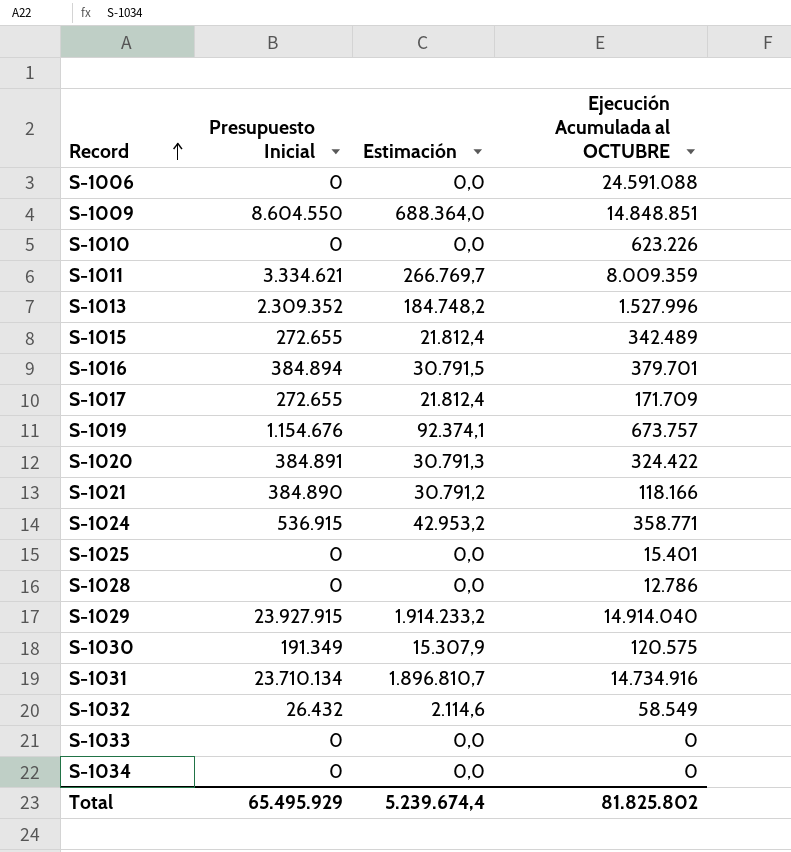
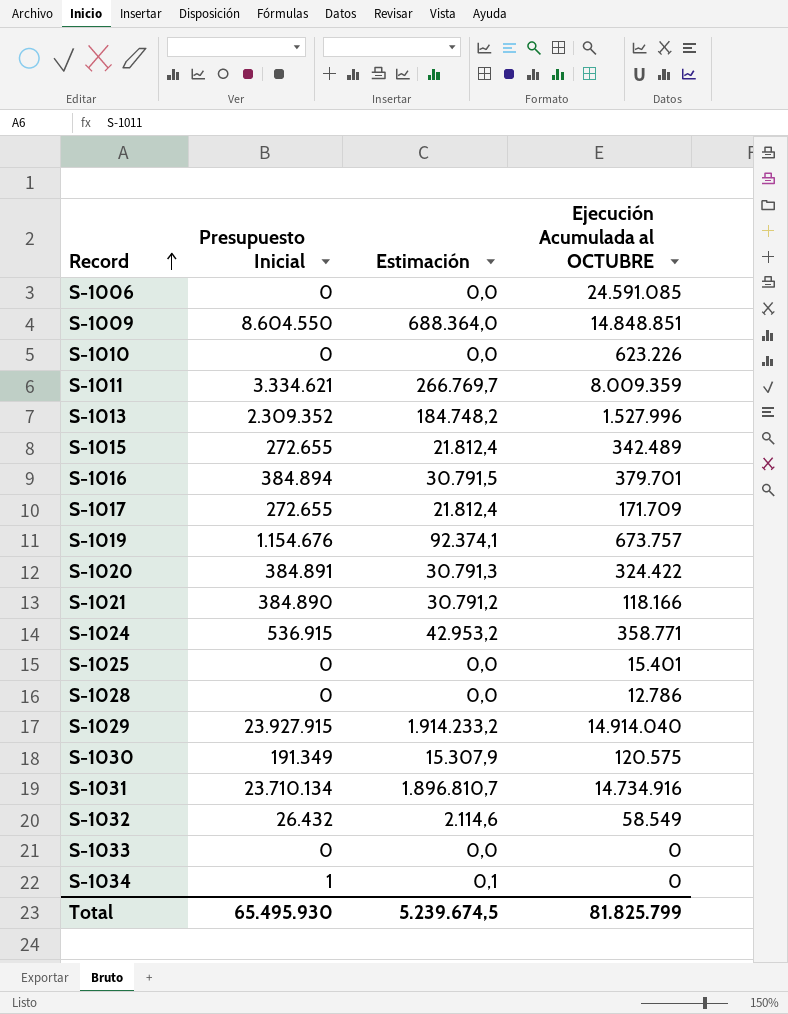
S-1006 | Ejecución Acumulada al OCTUBRE: 24.591.088 -> 24.591.085
S-1034 | Presupuesto Inicial: 0 -> 1
S-1034 | Estimación: 0,0 -> 0,1
Total | Presupuesto Inicial: 65.495.929 -> 65.495.930
Total | Estimación: 5.239.674,4 -> 5.239.674,5
Total | Ejecución Acumulada al OCTUBRE: 81.825.802 -> 81.825.799

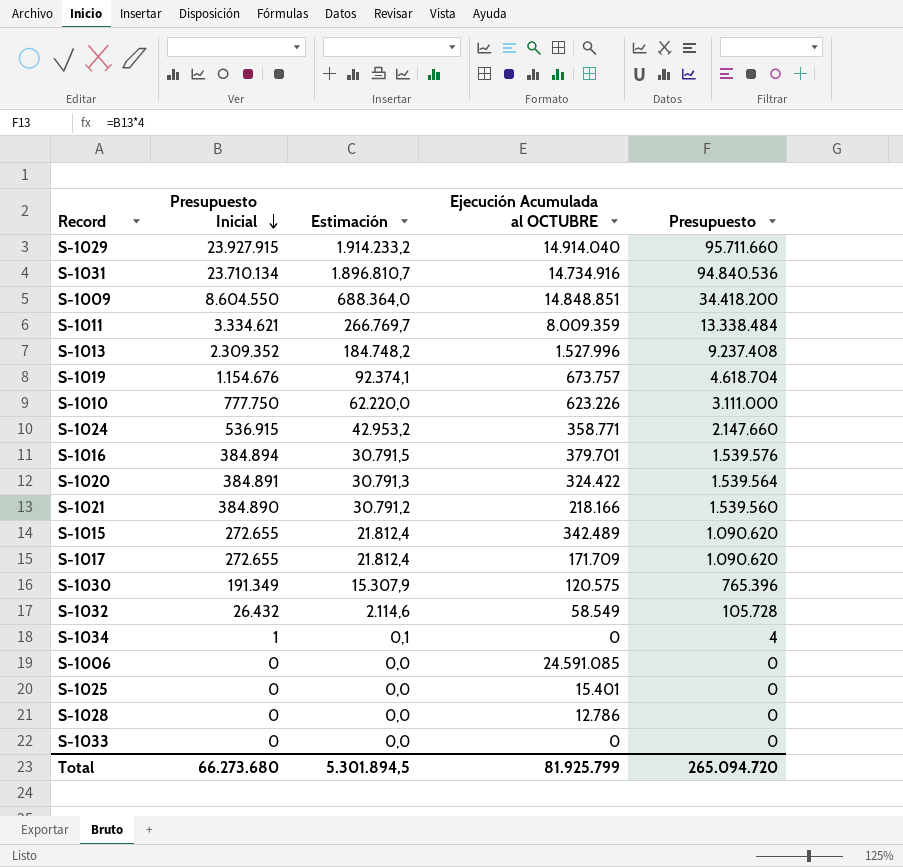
row order: Record ascending -> Presupuesto Inicial descending
column Presupuesto | formula: none -> [Presupuesto Inicial] * 4
S-1010 | Presupuesto Inicial: 0 -> 777.750
S-1010 | Estimación: 0,0 -> 62.220,0
S-1021 | Ejecución Acumulada al OCTUBRE: 118.166 -> 218.166
Total | Presupuesto Inicial: 65.495.930 -> 66.273.680
Total | Estimación: 5.239.674,5 -> 5.301.894,5
Total | Ejecución Acumulada al OCTUBRE: 81.825.799 -> 81.925.799

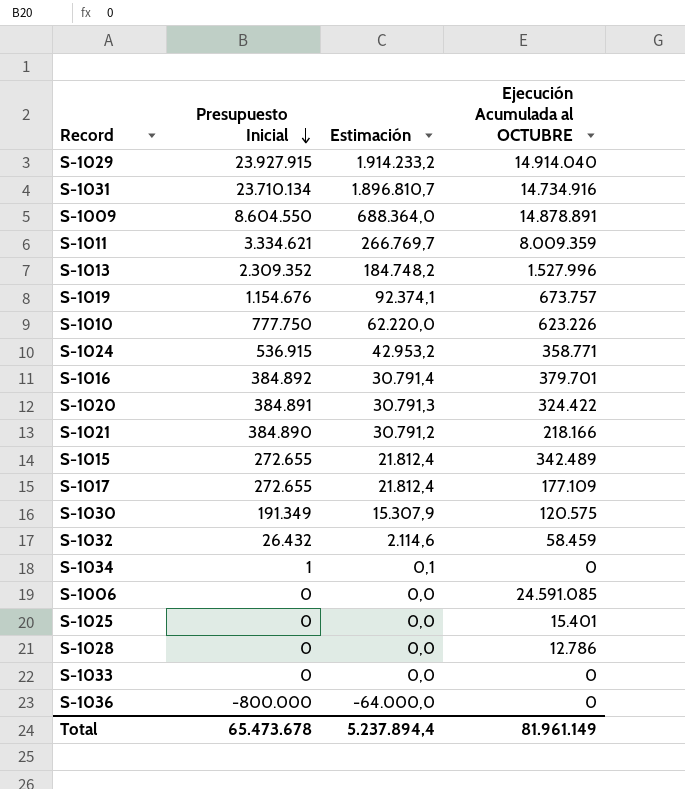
column Presupuesto | formula: [Presupuesto Inicial] * 4 -> none
S-1009 | Ejecución Acumulada al OCTUBRE: 14.848.851 -> 14.878.891
S-1016 | Presupuesto Inicial: 384.894 -> 384.892
S-1016 | Estimación: 30.791,5 -> 30.791,4
S-1017 | Ejecución Acumulada al OCTUBRE: 171.709 -> 177.109
S-1032 | Ejecución Acumulada al OCTUBRE: 58.549 -> 58.459
row S-1036: none -> -800.000 | -64.000,0 | 0
Total | Presupuesto Inicial: 66.273.680 -> 65.473.678
Total | Estimación: 5.301.894,5 -> 5.237.894,4
Total | Ejecución Acumulada al OCTUBRE: 81.925.799 -> 81.961.149

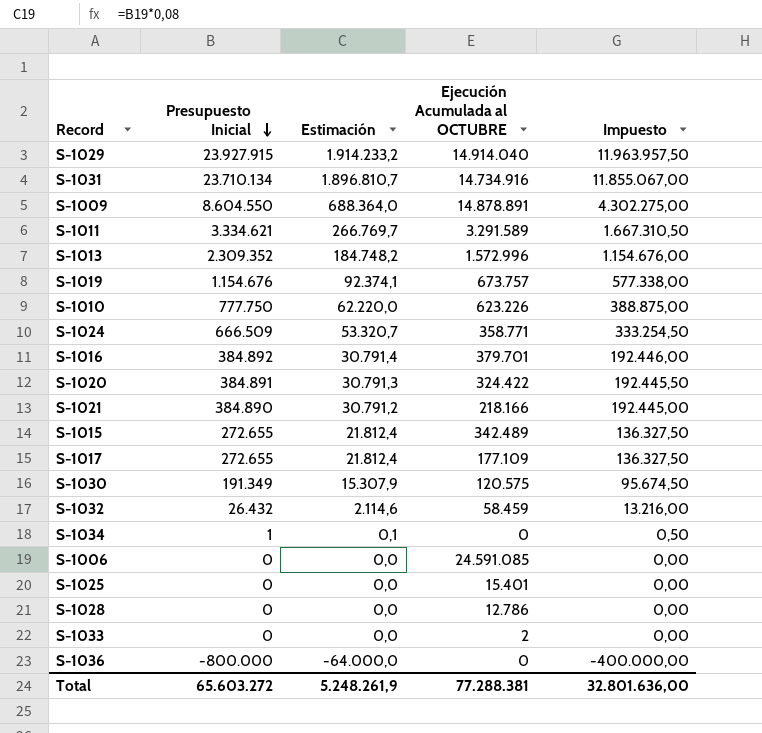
column Impuesto | formula: none -> [Presupuesto Inicial] * 0,5
S-1011 | Ejecución Acumulada al OCTUBRE: 8.009.359 -> 3.291.589
S-1013 | Ejecución Acumulada al OCTUBRE: 1.527.996 -> 1.572.996
S-1024 | Presupuesto Inicial: 536.915 -> 666.509
S-1024 | Estimación: 42.953,2 -> 53.320,7
S-1033 | Ejecución Acumulada al OCTUBRE: 0 -> 2
Total | Presupuesto Inicial: 65.473.678 -> 65.603.272
Total | Estimación: 5.237.894,4 -> 5.248.261,9
Total | Ejecución Acumulada al OCTUBRE: 81.961.149 -> 77.288.381

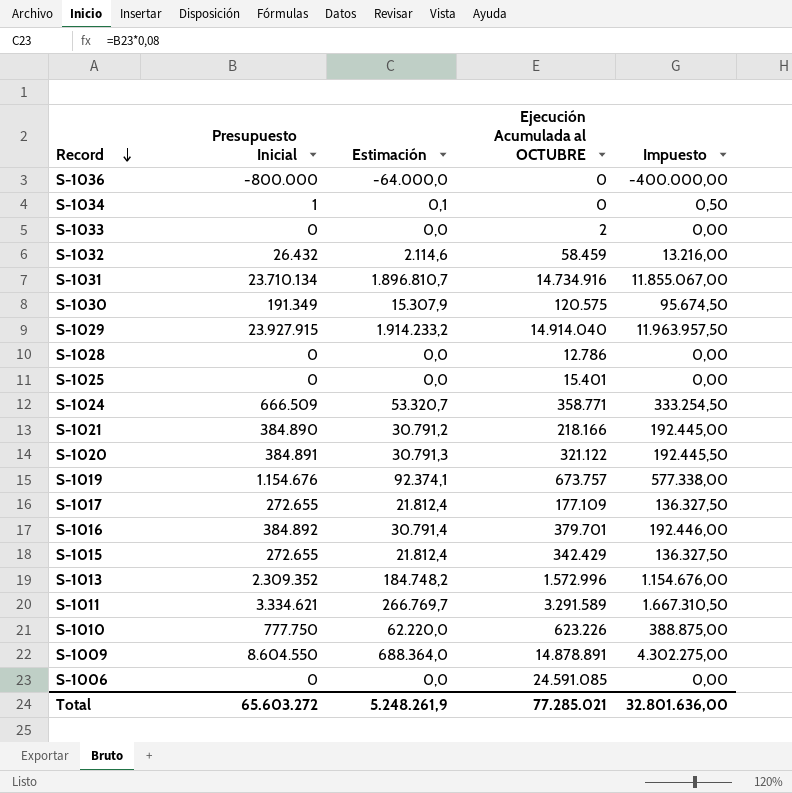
row order: Presupuesto Inicial descending -> Record descending
S-1020 | Ejecución Acumulada al OCTUBRE: 324.422 -> 321.122
S-1015 | Ejecución Acumulada al OCTUBRE: 342.489 -> 342.429
Total | Ejecución Acumulada al OCTUBRE: 77.288.381 -> 77.285.021

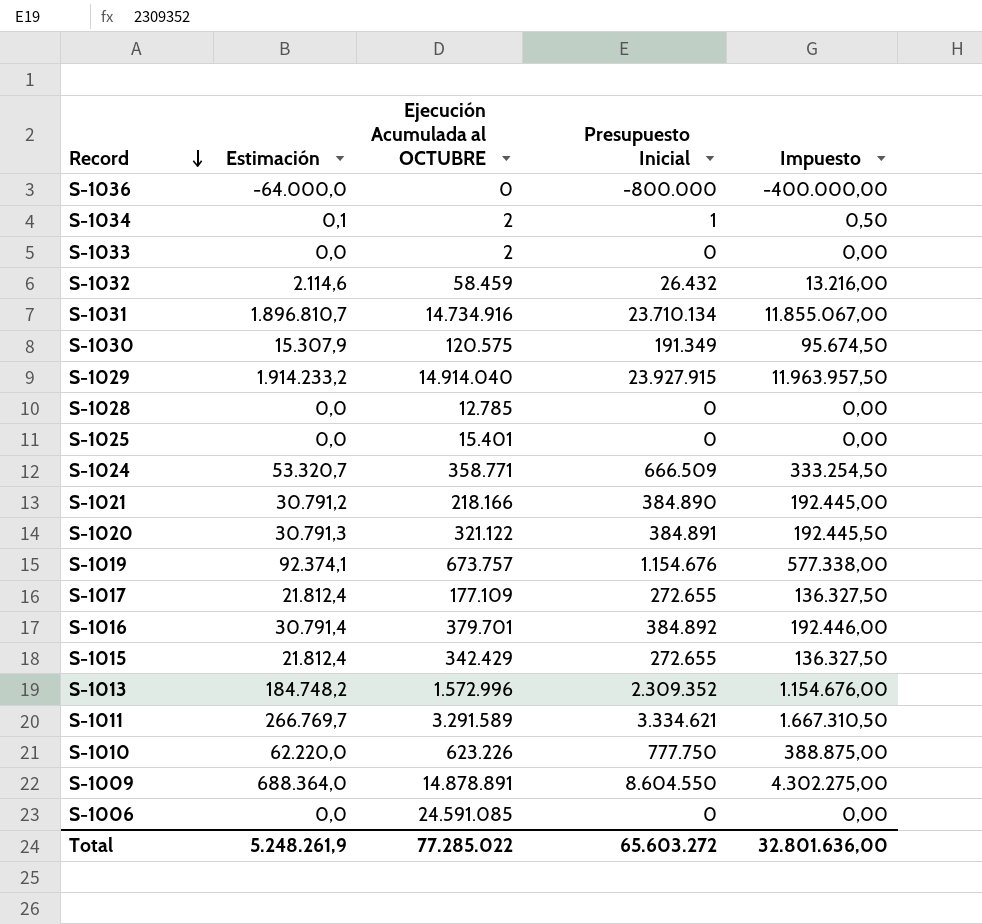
column Presupuesto Inicial | position: 2 -> 4
S-1034 | Ejecución Acumulada al OCTUBRE: 0 -> 2
S-1028 | Ejecución Acumulada al OCTUBRE: 12.786 -> 12.785
Total | Ejecución Acumulada al OCTUBRE: 77.285.021 -> 77.285.022

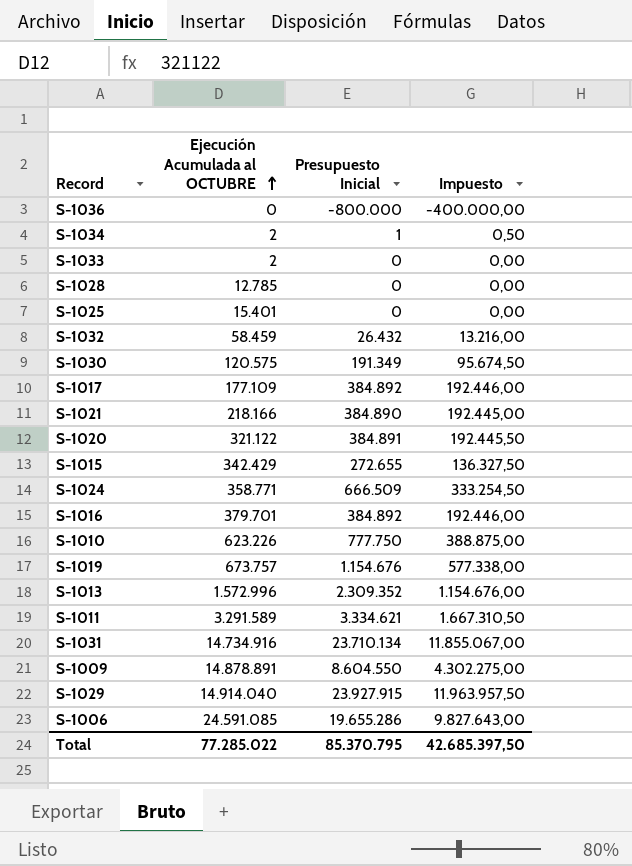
row order: Record descending -> Ejecución Acumulada al OCTUBRE ascending
column Estimación | formula: [Presupuesto Inicial] * 0,08 -> none
S-1017 | Presupuesto Inicial: 272.655 -> 384.892
S-1017 | Impuesto: 136.327,50 -> 192.446,00
S-1006 | Presupuesto Inicial: 0 -> 19.655.286
S-1006 | Impuesto: 0,00 -> 9.827.643,00
Total | Presupuesto Inicial: 65.603.272 -> 85.370.795
Total | Impuesto: 32.801.636,00 -> 42.685.397,50

